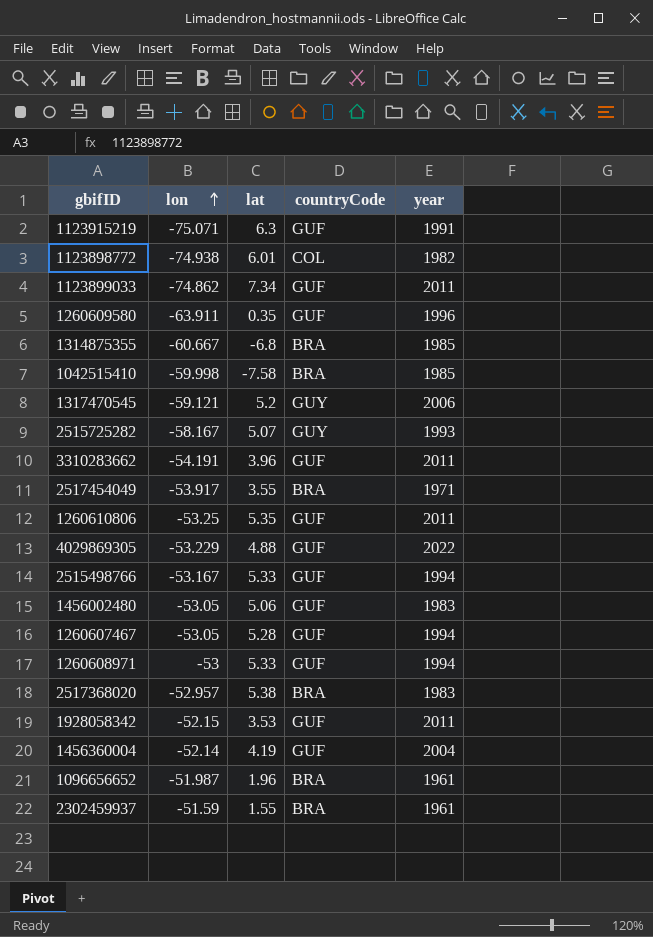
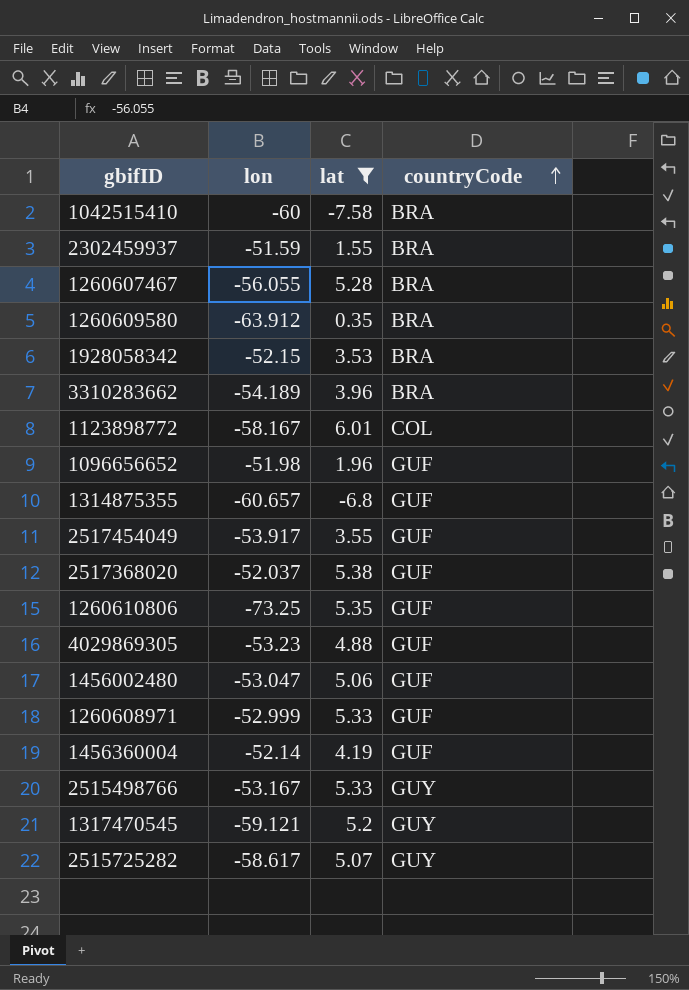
filter: none -> lat <= 6.01
row order: lon ascending -> countryCode ascending
column year | position: 5 -> none
1042515410 | lon: -59.998 -> -60
1260607467 | lon: -53.05 -> -56.055
1260607467 | countryCode: GUF -> BRA
1260609580 | lon: -63.911 -> -63.912
1260609580 | countryCode: GUF -> BRA
1928058342 | countryCode: GUF -> BRA
3310283662 | lon: -54.191 -> -54.189
3310283662 | countryCode: GUF -> BRA
1123898772 | lon: -74.938 -> -58.167
1096656652 | lon: -51.987 -> -51.98
1096656652 | countryCode: BRA -> GUF
1314875355 | lon: -60.667 -> -60.657
1314875355 | countryCode: BRA -> GUF
2517454049 | countryCode: BRA -> GUF
2517368020 | lon: -52.957 -> -52.037
2517368020 | countryCode: BRA -> GUF
1260610806 | lon: -53.25 -> -73.25
4029869305 | lon: -53.229 -> -53.23
1456002480 | lon: -53.05 -> -53.047
1260608971 | lon: -53 -> -52.999
2515498766 | countryCode: GUF -> GUY
2515725282 | lon: -58.167 -> -58.617

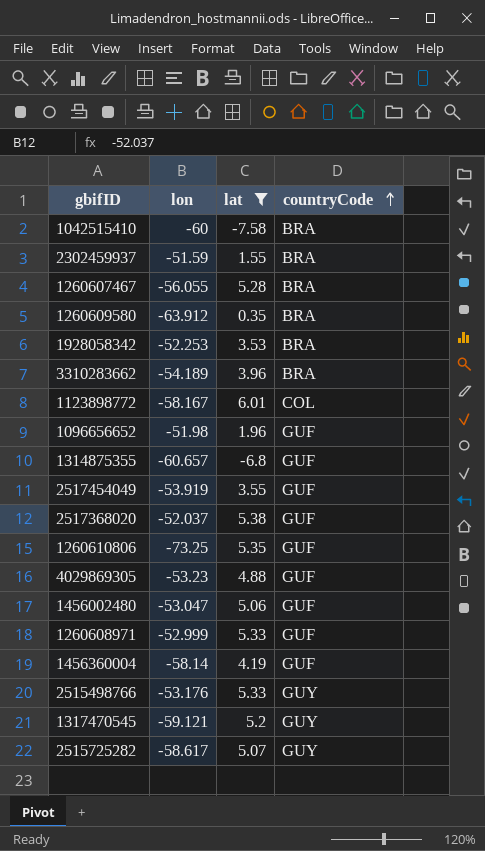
1928058342 | lon: -52.15 -> -52.253
2517454049 | lon: -53.917 -> -53.919
1456360004 | lon: -52.14 -> -58.14
2515498766 | lon: -53.167 -> -53.176

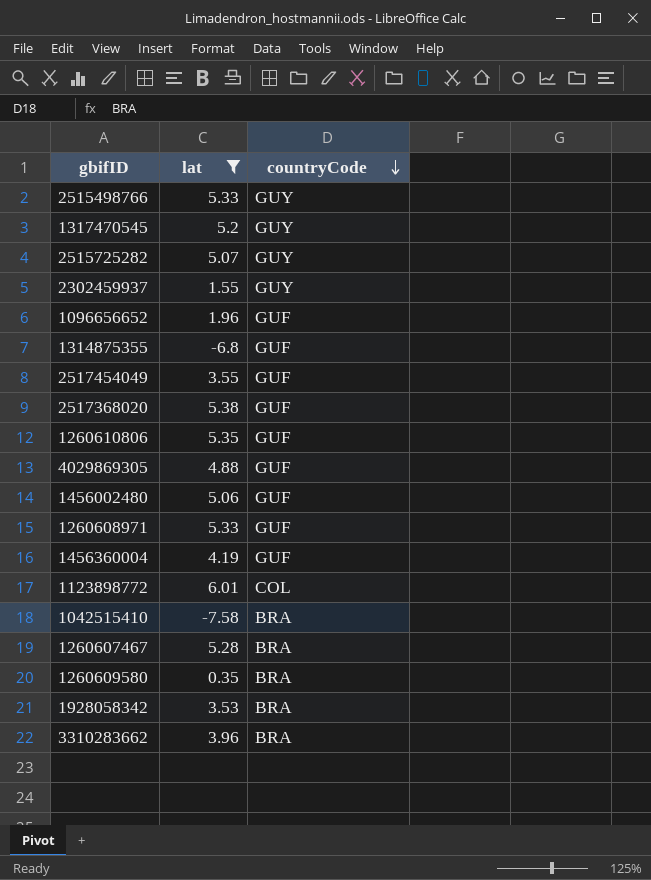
row order: countryCode ascending -> countryCode descending
column lon | position: 2 -> none
2302459937 | countryCode: BRA -> GUY

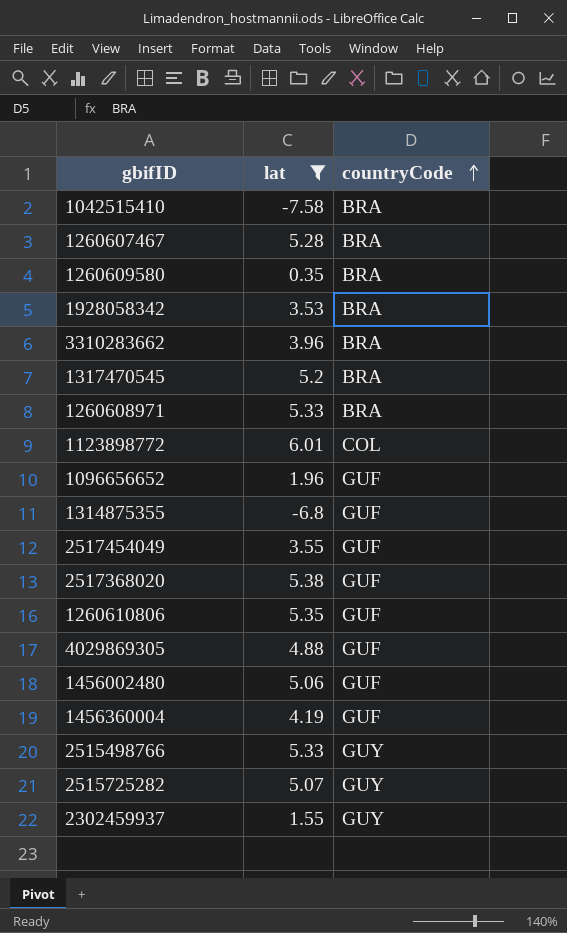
row order: countryCode descending -> countryCode ascending
1317470545 | countryCode: GUY -> BRA
1260608971 | countryCode: GUF -> BRA

